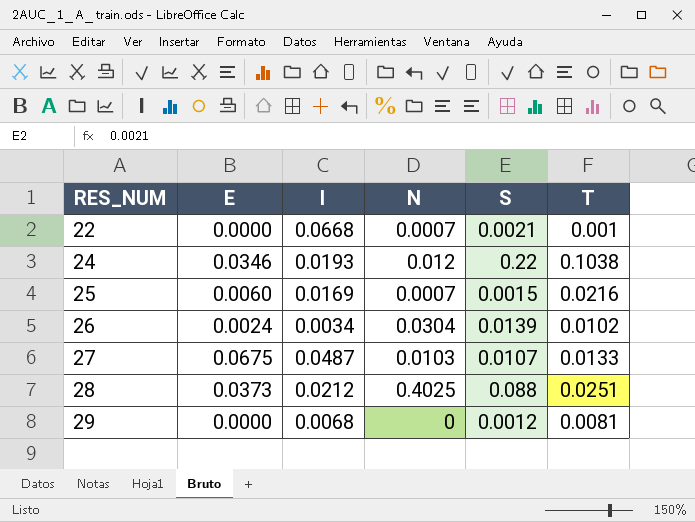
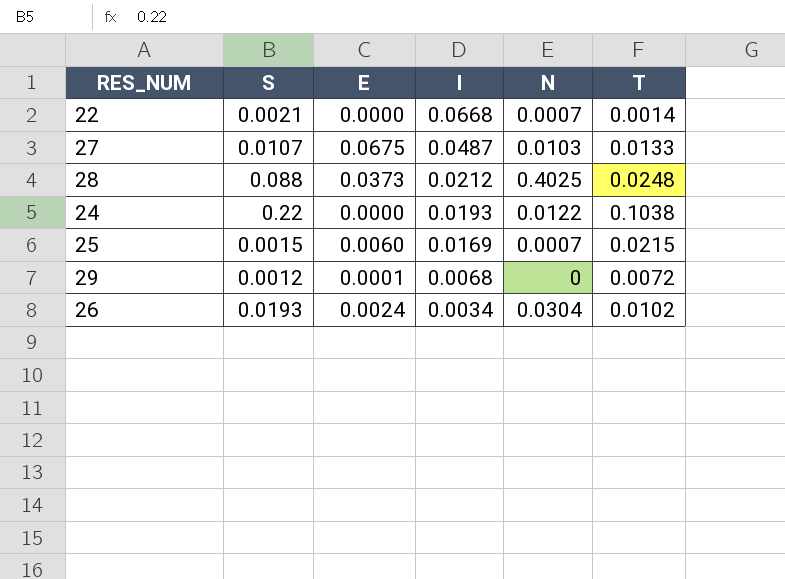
row order: RES_NUM ascending -> I descending
column S | position: 5 -> 2
22 | T: 0.001 -> 0.0014
28 | T: 0.0251 -> 0.0248
24 | E: 0.0346 -> 0.0000
24 | N: 0.012 -> 0.0122
25 | T: 0.0216 -> 0.0215
29 | E: 0.0000 -> 0.0001
29 | T: 0.0081 -> 0.0072
26 | S: 0.0139 -> 0.0193

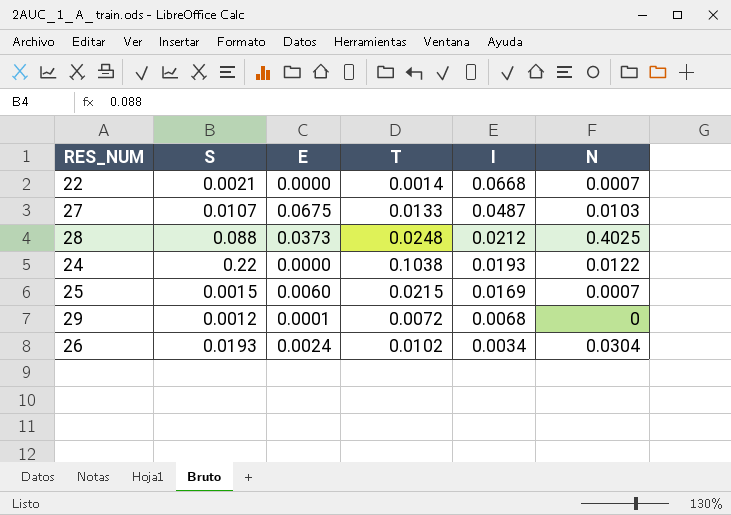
column T | position: 6 -> 4

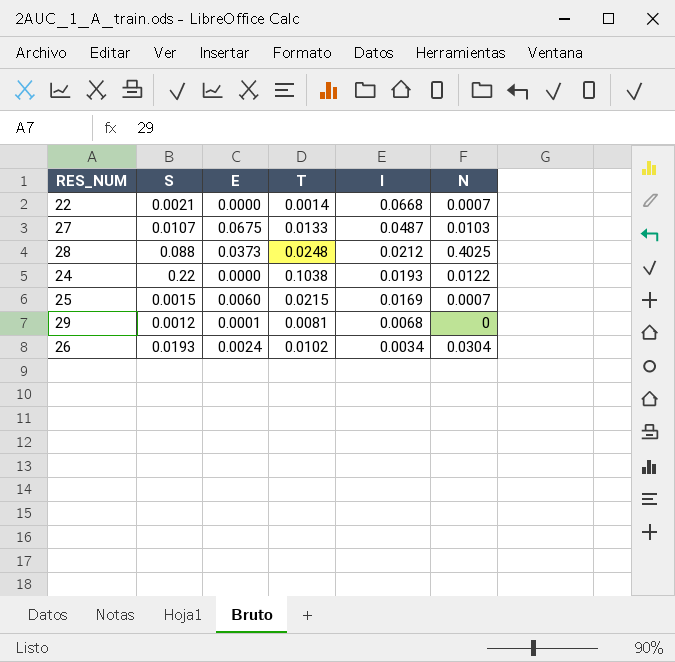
29 | T: 0.0072 -> 0.0081

